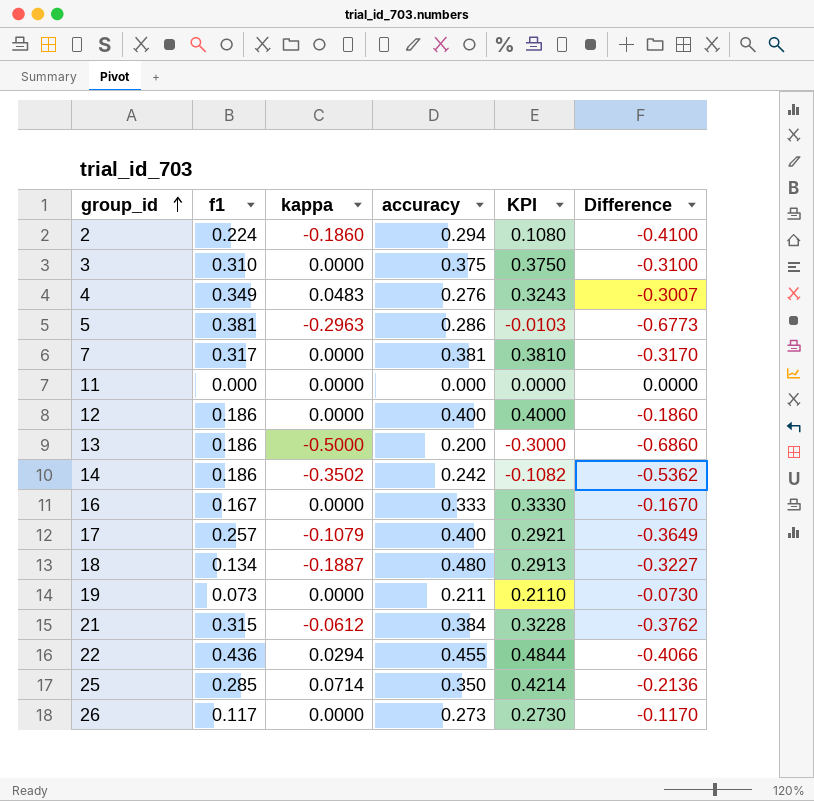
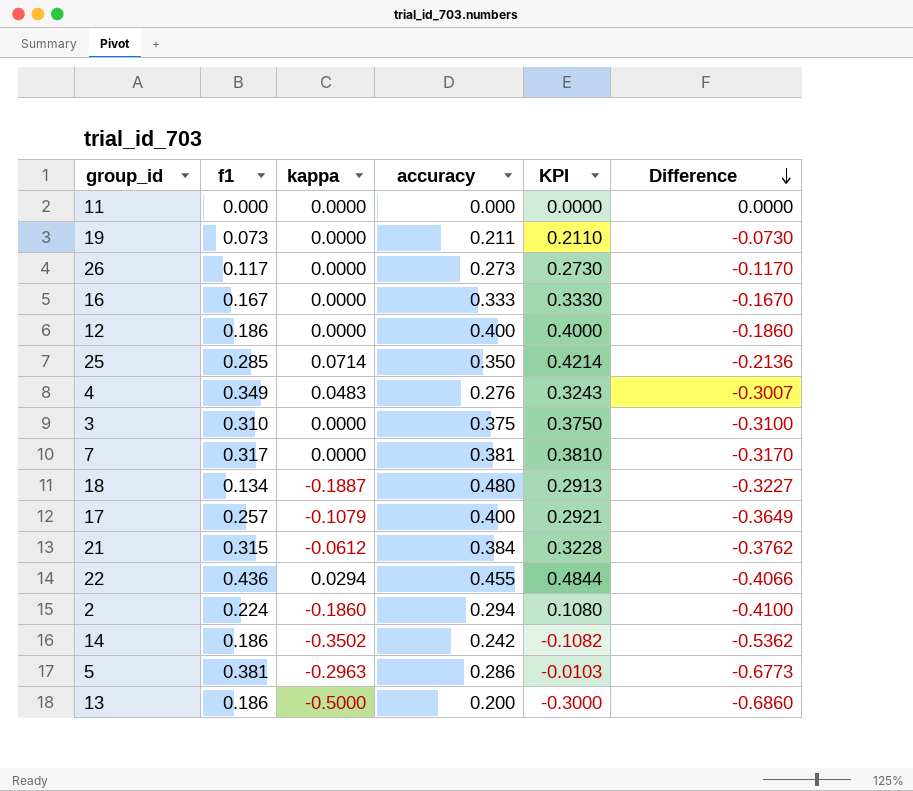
row order: group_id ascending -> Difference descending

